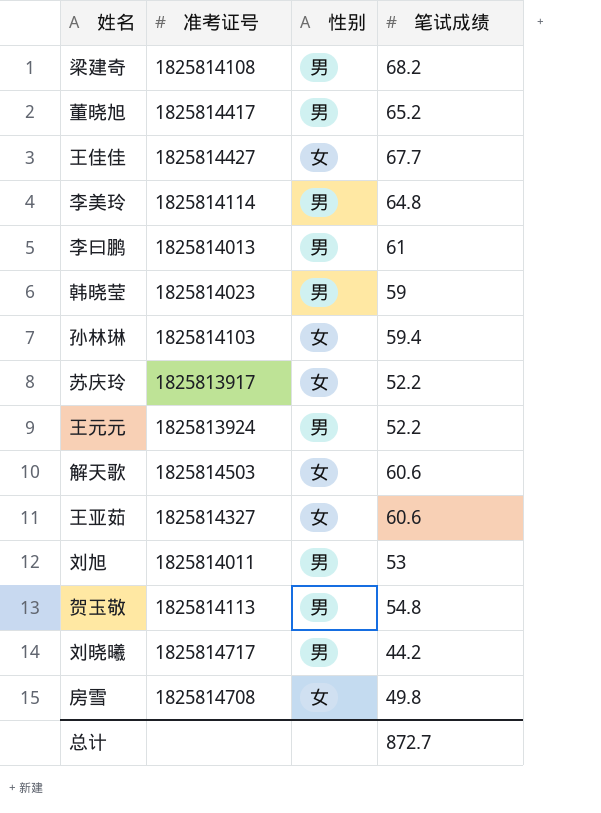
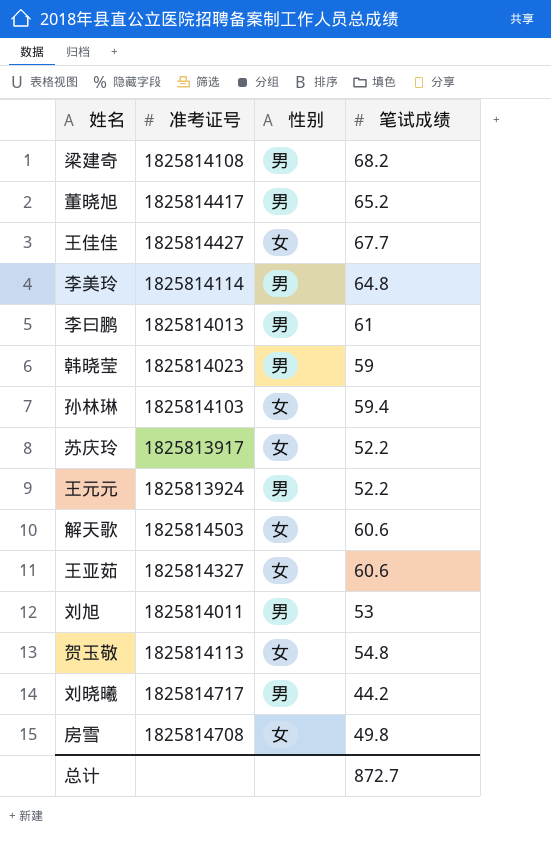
贺玉敬 | 性别: 男 -> 女

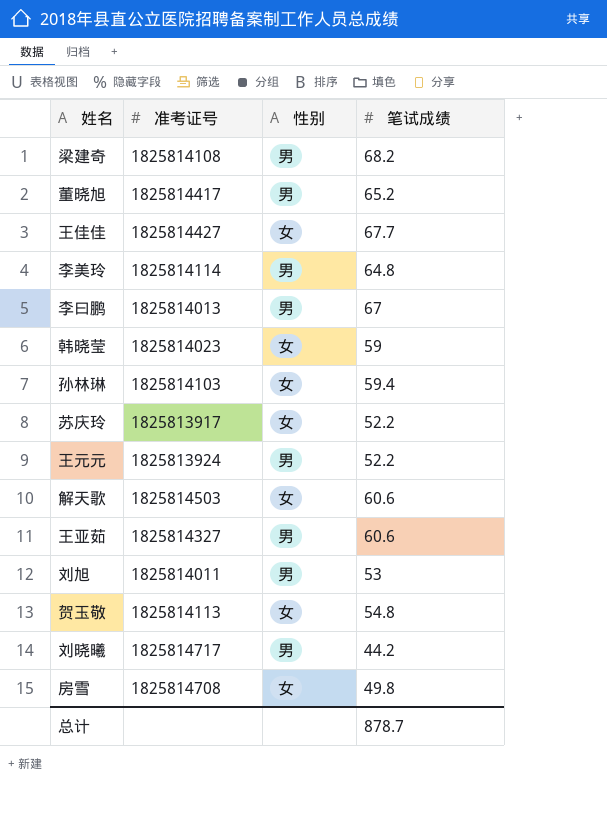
李曰鹏 | 笔试成绩: 61 -> 67
韩晓莹 | 性别: 男 -> 女
王亚茹 | 性别: 女 -> 男
总计 | 笔试成绩: 872.7 -> 878.7

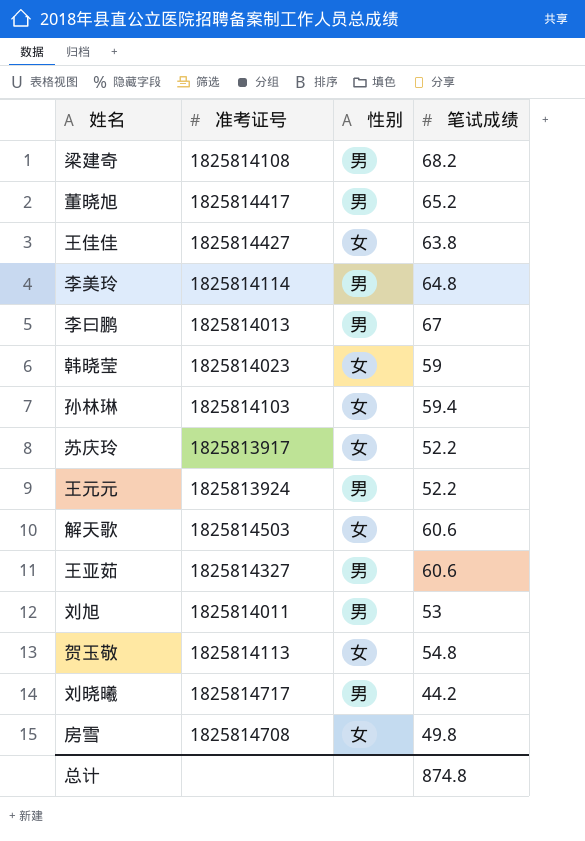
王佳佳 | 笔试成绩: 67.7 -> 63.8
总计 | 笔试成绩: 878.7 -> 874.8

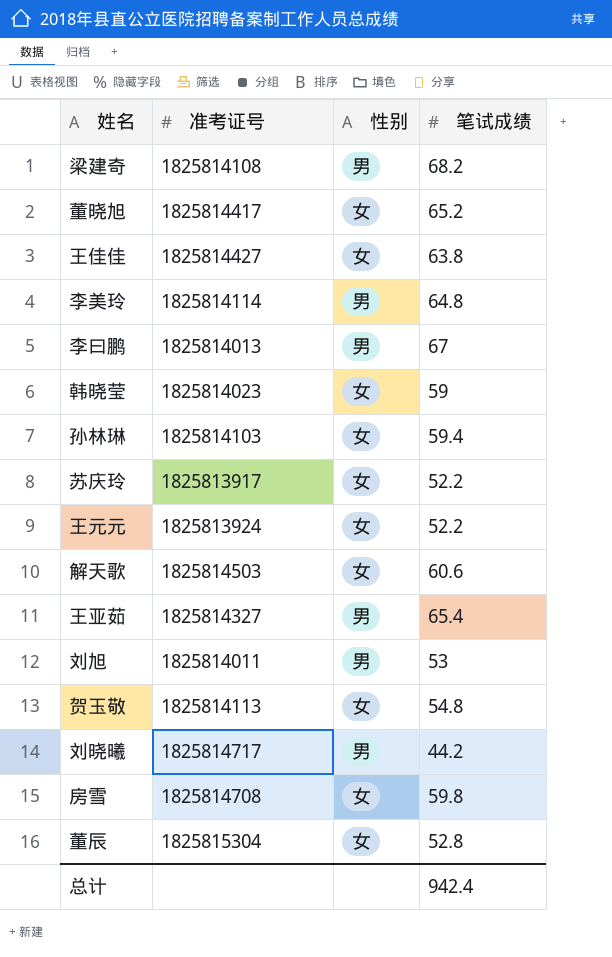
董晓旭 | 性别: 男 -> 女
王元元 | 性别: 男 -> 女
王亚茹 | 笔试成绩: 60.6 -> 65.4
房雪 | 笔试成绩: 49.8 -> 59.8
row 董辰: none -> 1825815304 | 女 | 52.8
总计 | 笔试成绩: 874.8 -> 942.4

